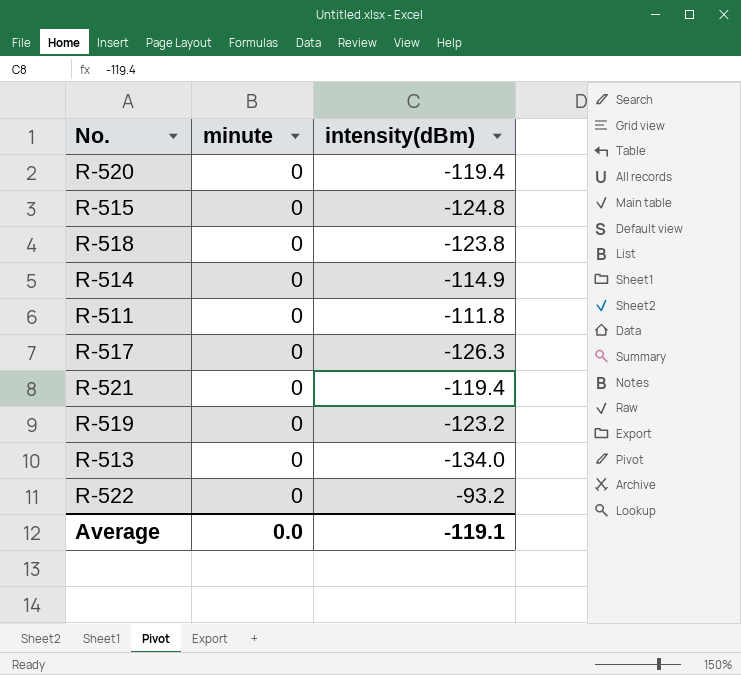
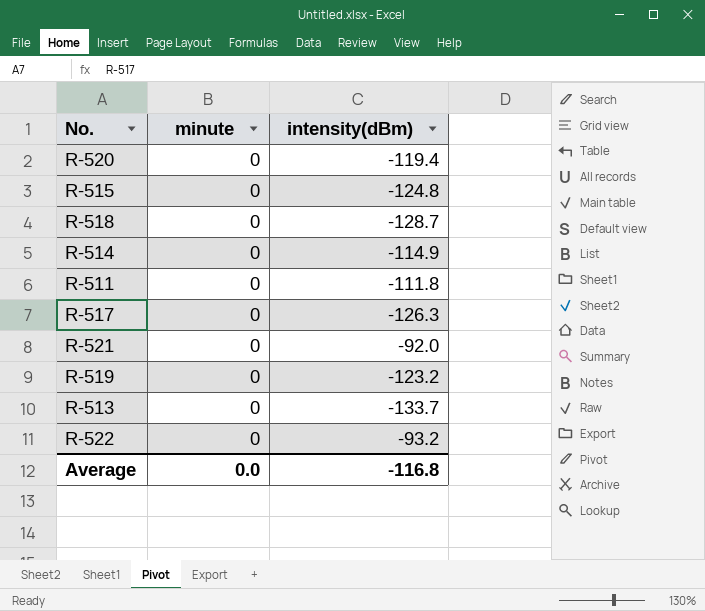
R-518 | intensity(dBm): -123.8 -> -128.7
R-521 | intensity(dBm): -119.4 -> -92.0
R-513 | intensity(dBm): -134.0 -> -133.7
Average | intensity(dBm): -119.1 -> -116.8

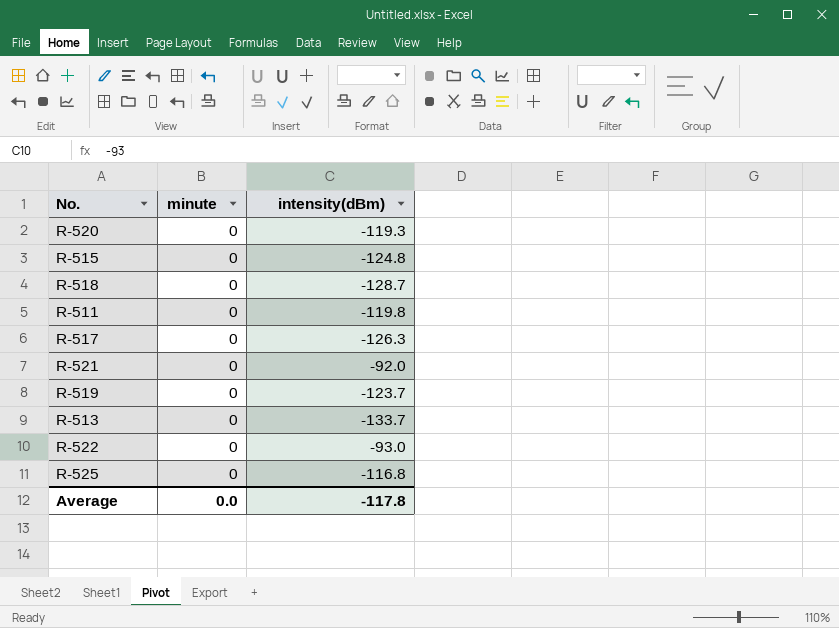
row R-514: 0 | -114.9 -> none
R-520 | intensity(dBm): -119.4 -> -119.3
R-511 | intensity(dBm): -111.8 -> -119.8
R-519 | intensity(dBm): -123.2 -> -123.7
R-522 | intensity(dBm): -93.2 -> -93.0
row R-525: none -> 0 | -116.8
Average | intensity(dBm): -116.8 -> -117.8

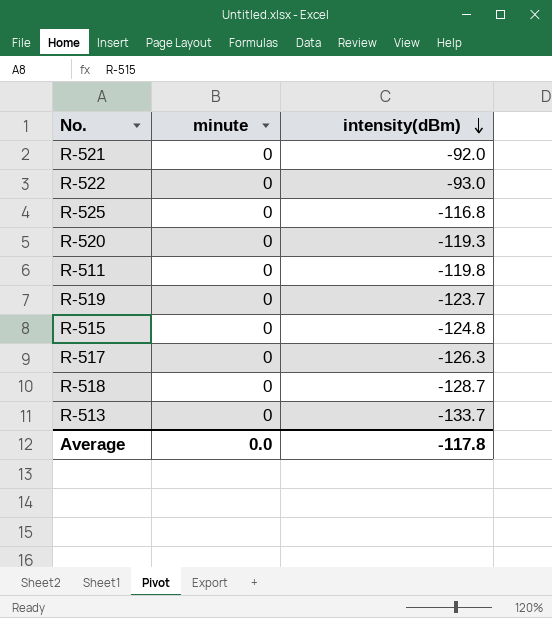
row order: none -> intensity(dBm) descending

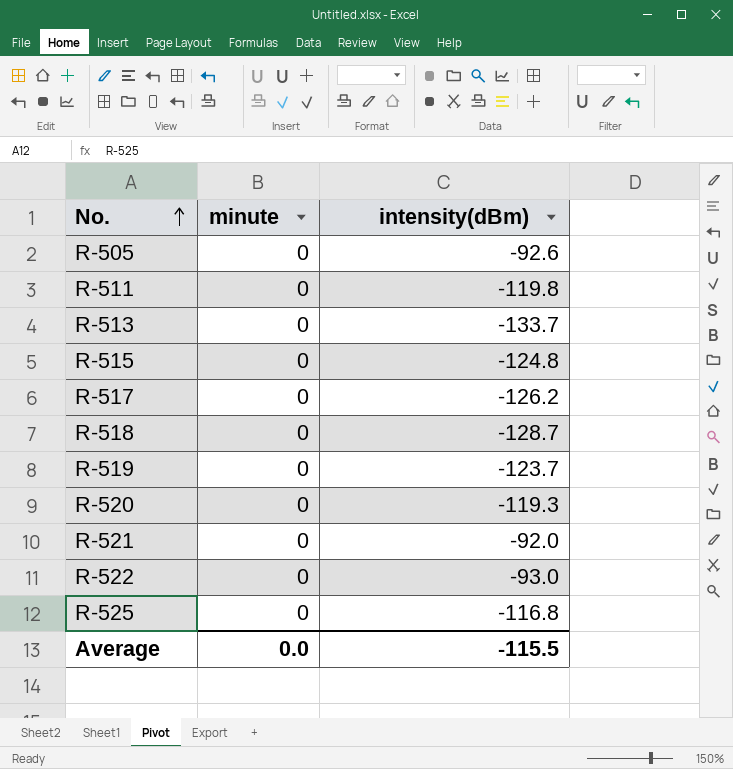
row order: intensity(dBm) descending -> No. ascending
row R-505: none -> 0 | -92.6
R-517 | intensity(dBm): -126.3 -> -126.2
Average | intensity(dBm): -117.8 -> -115.5

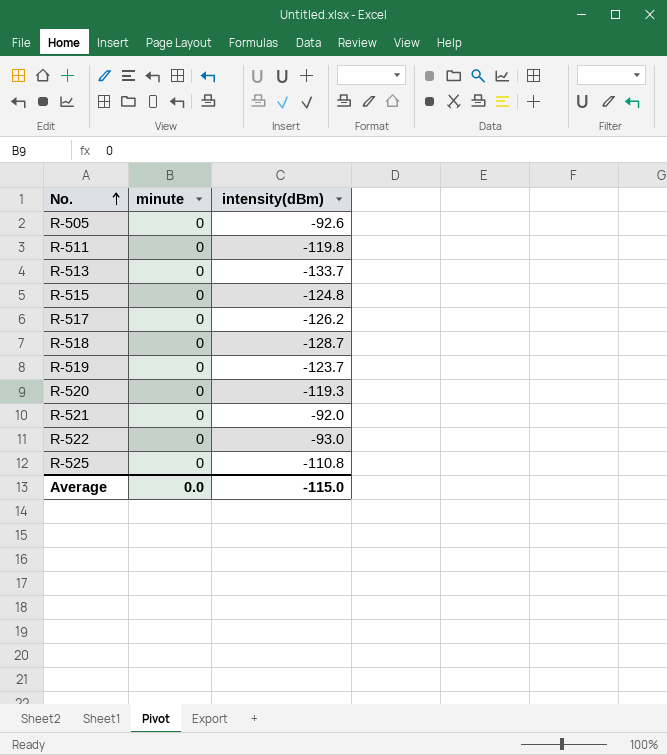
R-525 | intensity(dBm): -116.8 -> -110.8
Average | intensity(dBm): -115.5 -> -115.0

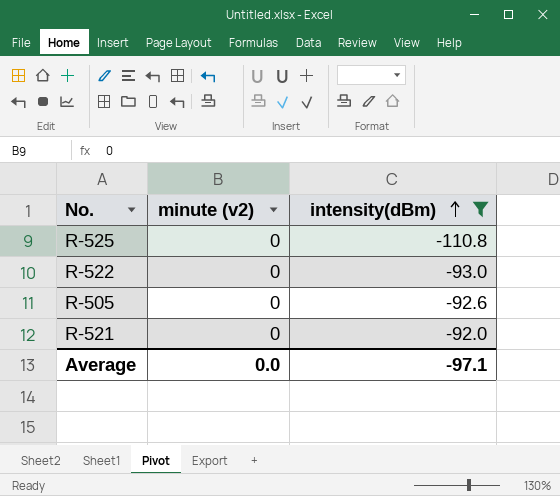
filter: none -> intensity(dBm) >= -110.8
row order: No. ascending -> intensity(dBm) ascending
column name: minute -> minute (v2)
Average | intensity(dBm): -115.0 -> -97.1

